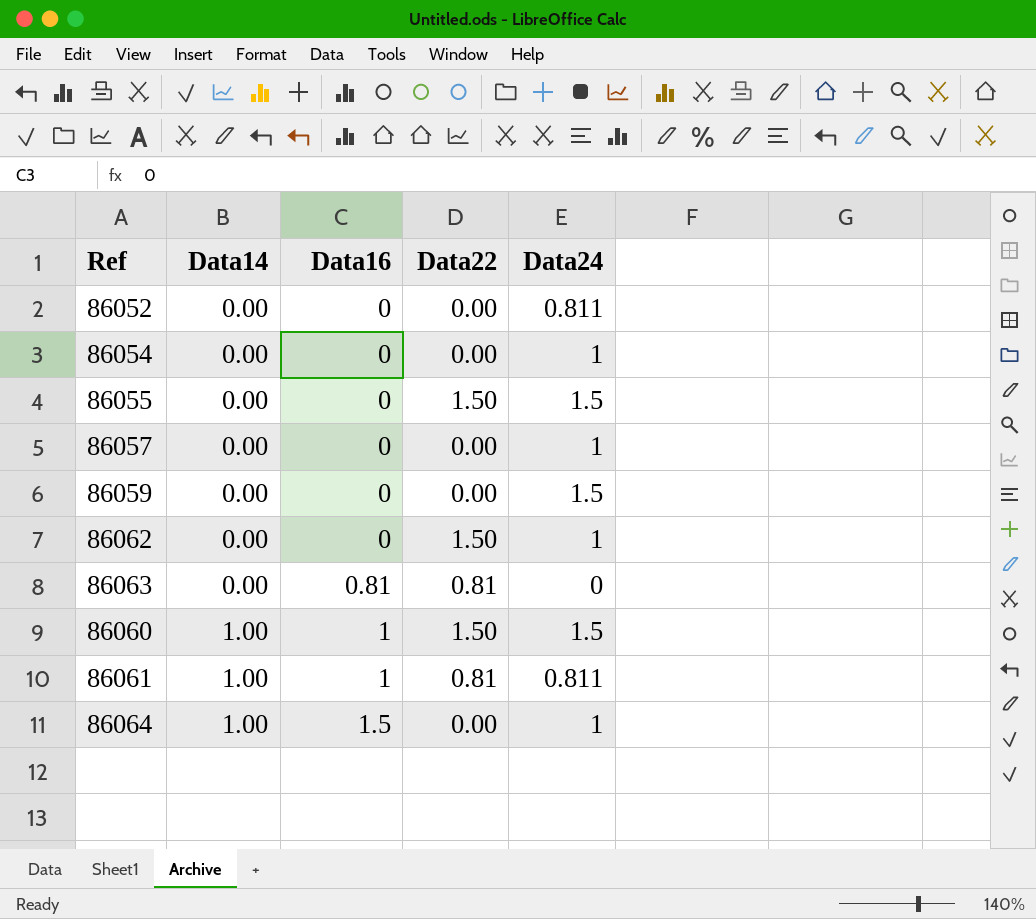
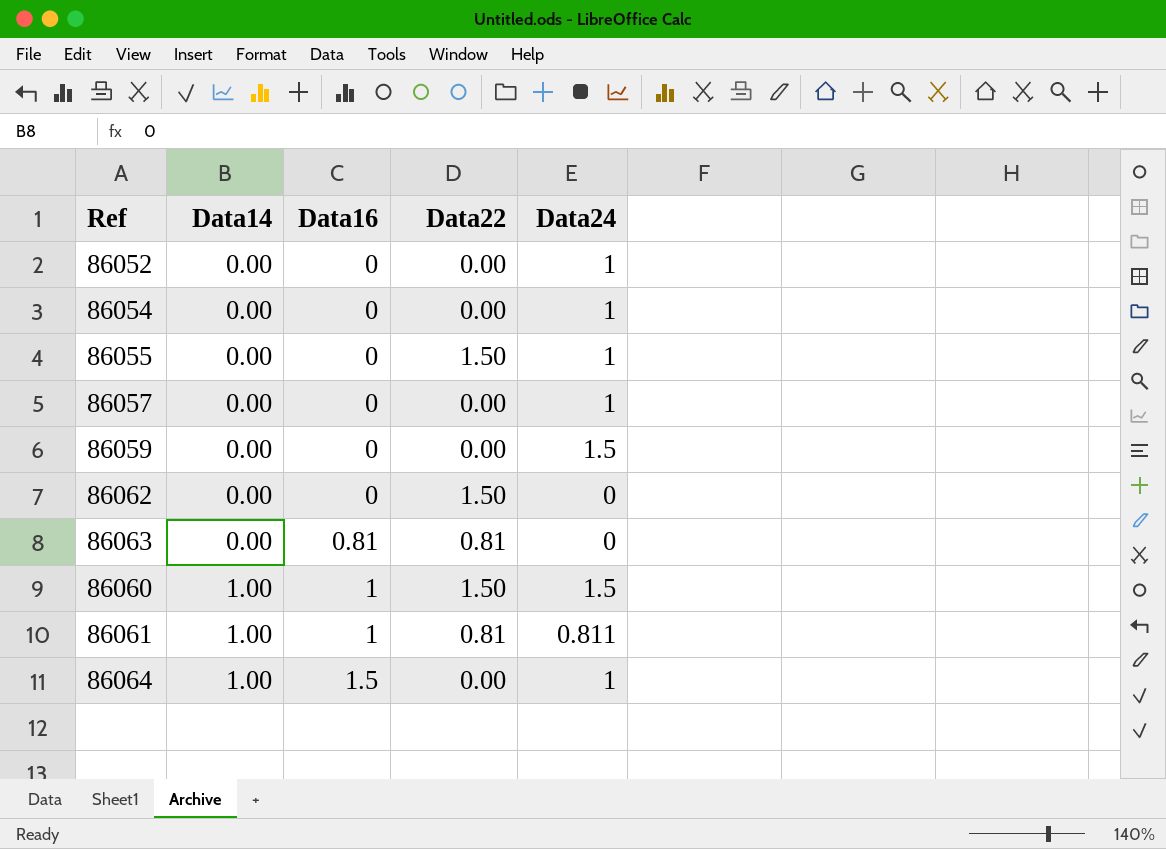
86052 | Data24: 0.811 -> 1
86055 | Data24: 1.5 -> 1
86062 | Data24: 1 -> 0

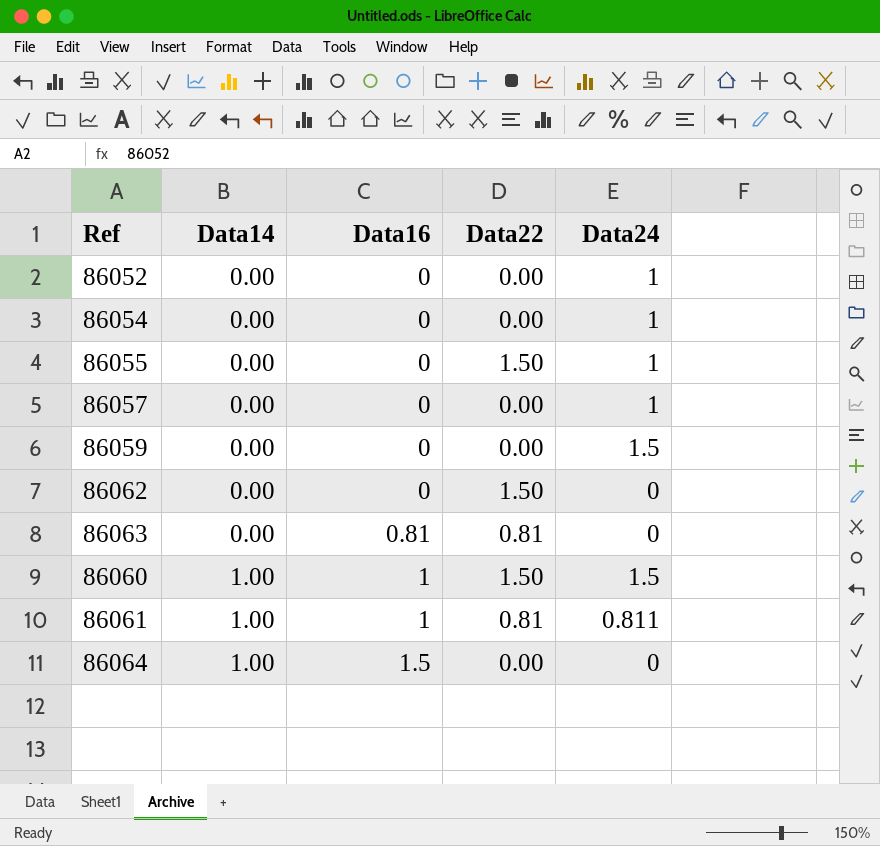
86064 | Data24: 1 -> 0

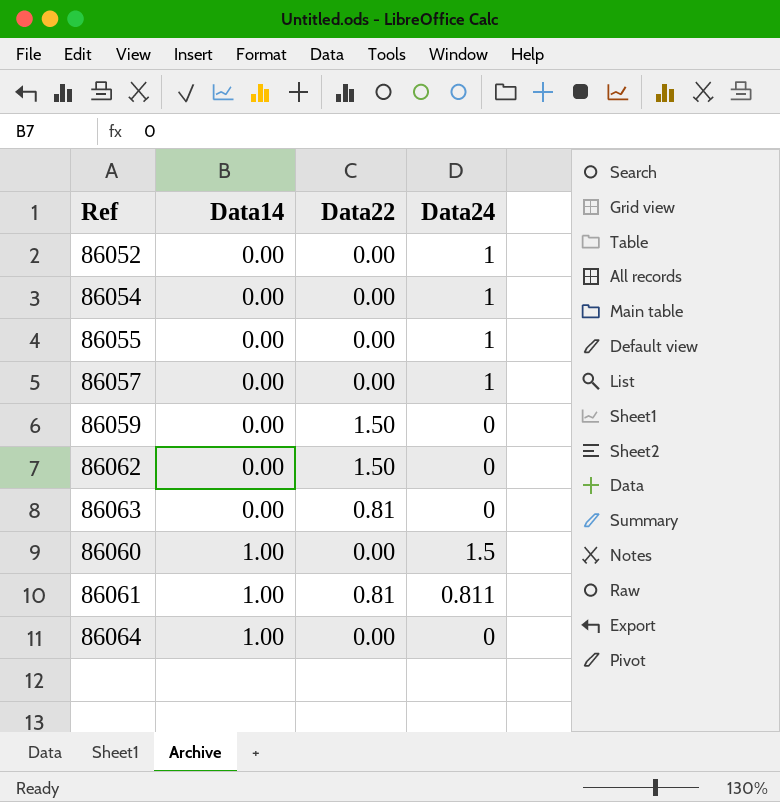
column Data16 | position: 3 -> none
86055 | Data22: 1.50 -> 0.00
86059 | Data22: 0.00 -> 1.50
86059 | Data24: 1.5 -> 0
86060 | Data22: 1.50 -> 0.00

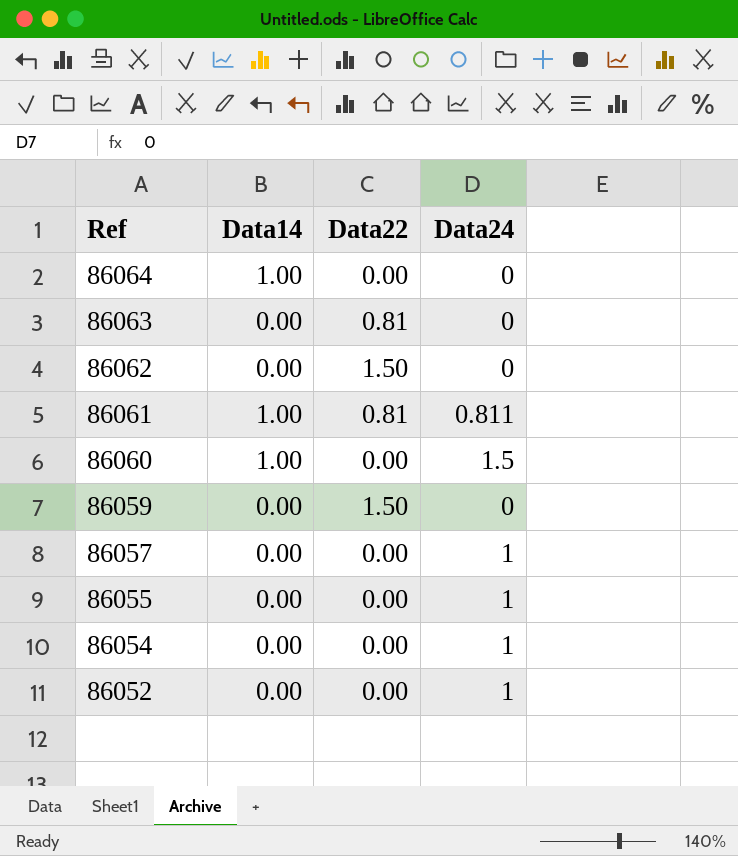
row order: Data14 ascending -> Ref descending

